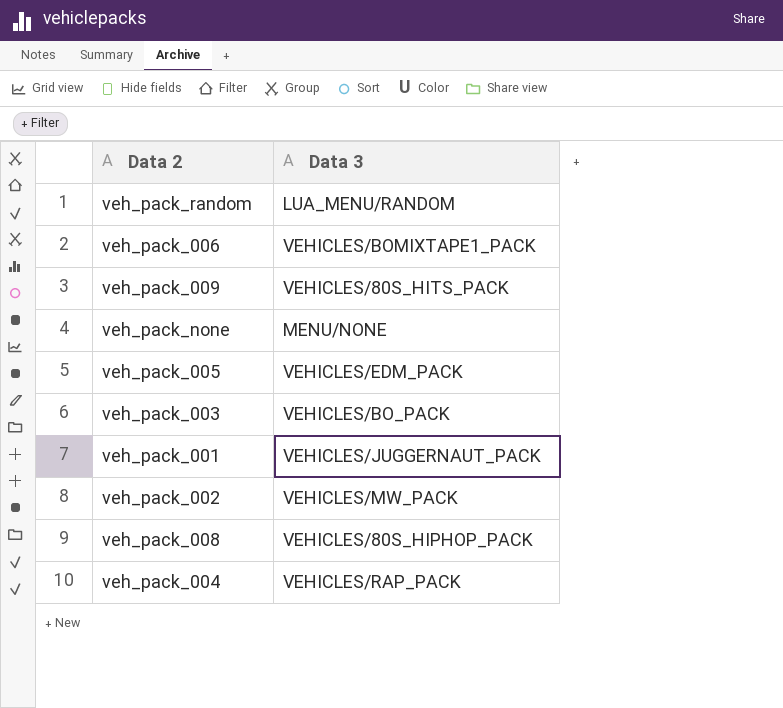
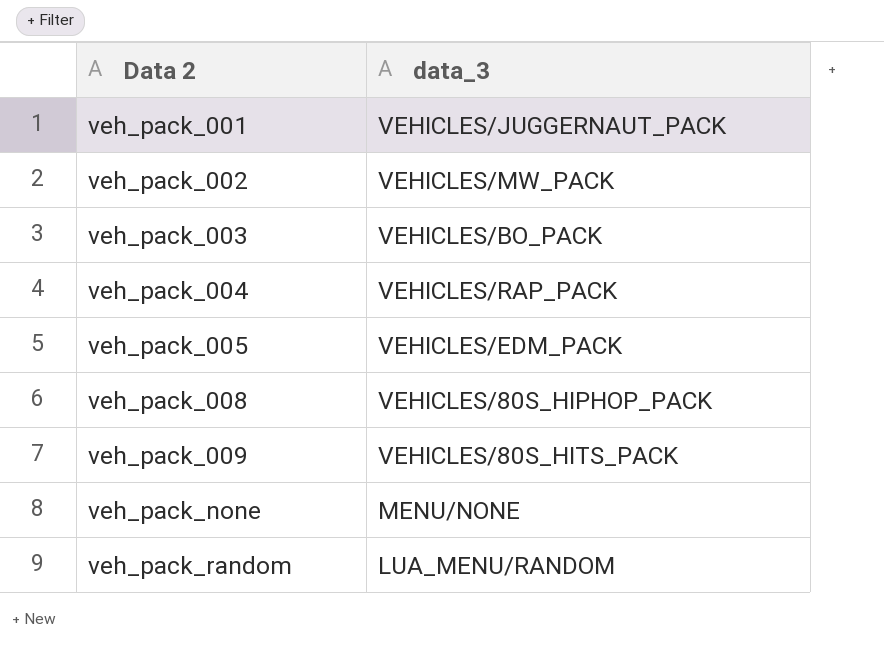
row order: none -> Data 2 ascending
column name: Data 3 -> data_3
row veh_pack_006: VEHICLES/BOMIXTAPE1_PACK -> none

